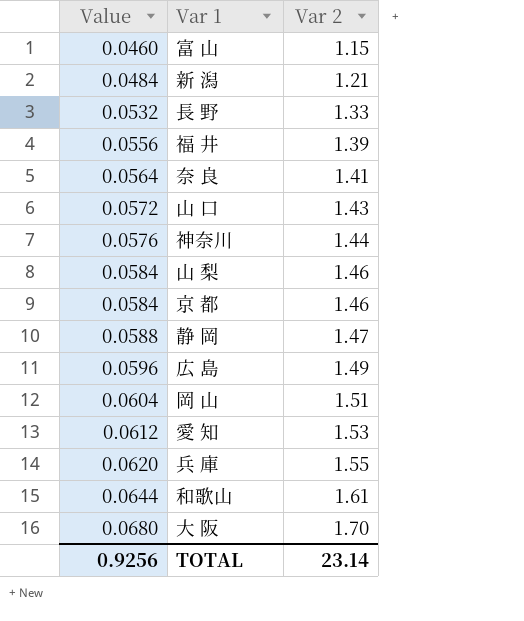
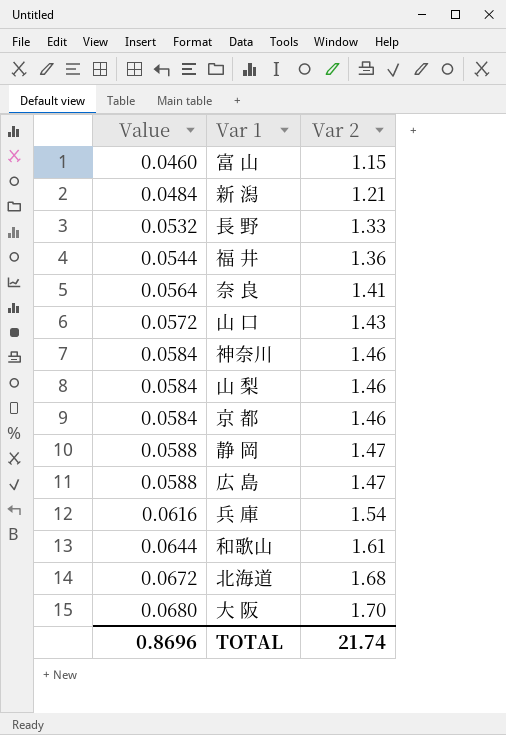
row 岡 山: 0.0604 | 1.51 -> none
row 愛 知: 0.0612 | 1.53 -> none
福 井 | Value: 0.0556 -> 0.0544
福 井 | Var 2: 1.39 -> 1.36
神奈川 | Value: 0.0576 -> 0.0584
神奈川 | Var 2: 1.44 -> 1.46
広 島 | Value: 0.0596 -> 0.0588
広 島 | Var 2: 1.49 -> 1.47
兵 庫 | Value: 0.0620 -> 0.0616
兵 庫 | Var 2: 1.55 -> 1.54
row 北海道: none -> 0.0672 | 1.68
TOTAL | Value: 0.9256 -> 0.8696
TOTAL | Var 2: 23.14 -> 21.74

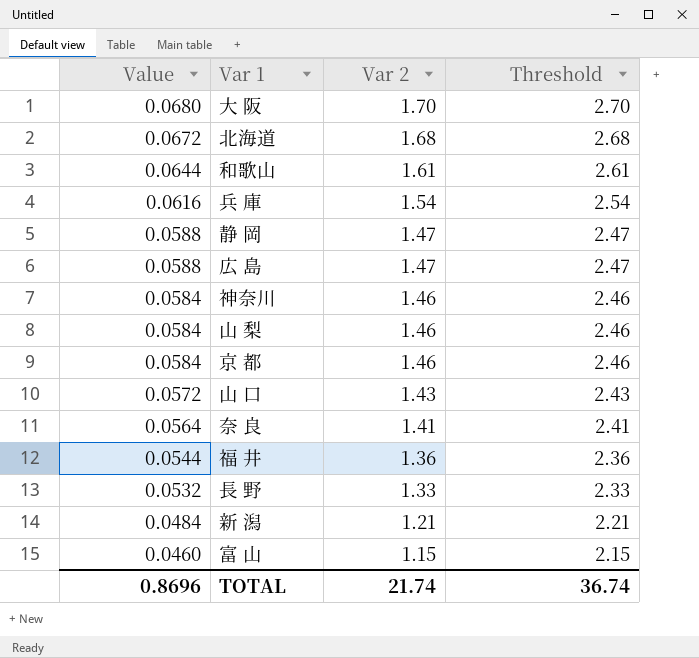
row order: Value ascending -> Value descending
column Threshold | formula: none -> [Var 2] + 1

